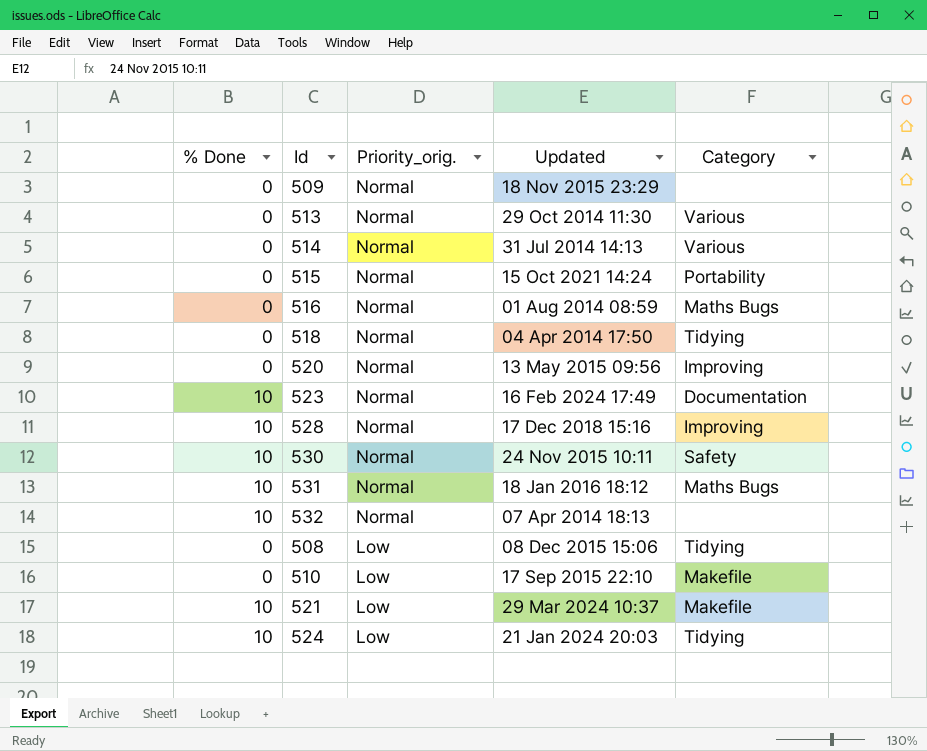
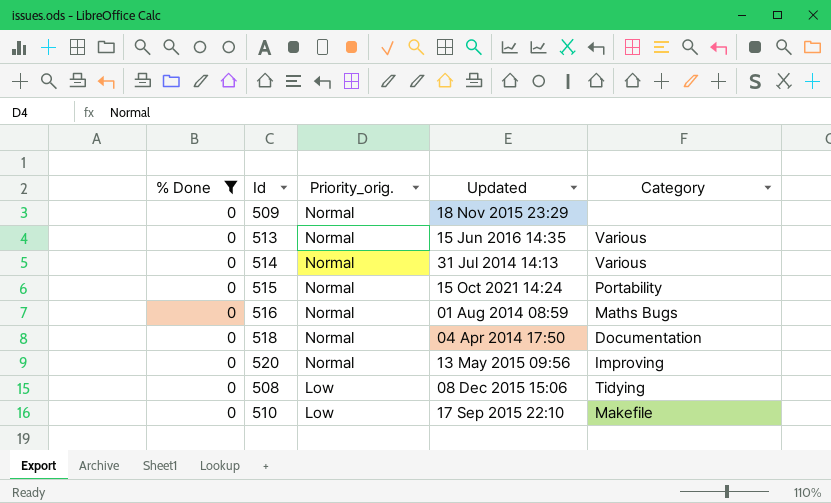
filter: none -> % Done = 0
513 | Updated: 29 Oct 2014 11:30 -> 15 Jun 2016 14:35
518 | Category: Tidying -> Documentation

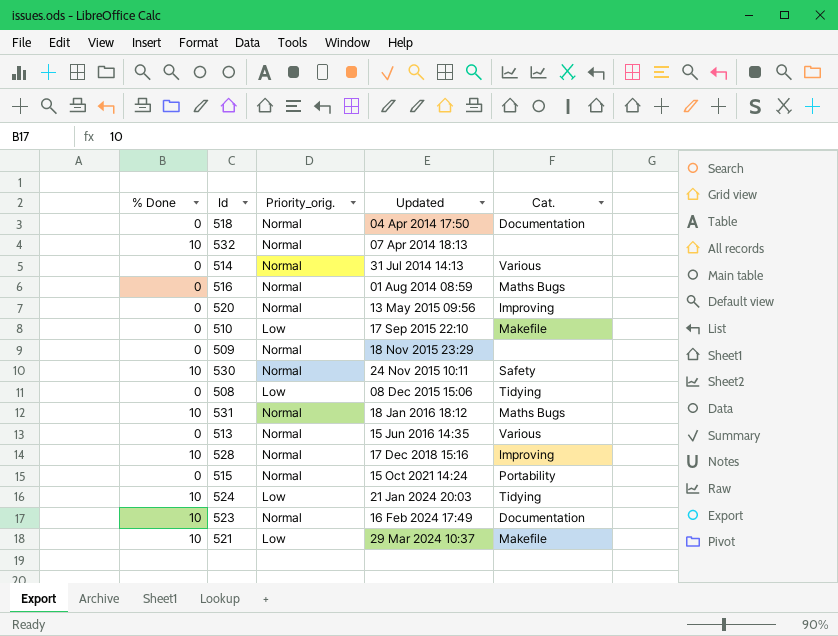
filter: % Done = 0 -> none
row order: Priority_orig. descending -> Updated ascending
column name: Category -> Cat.

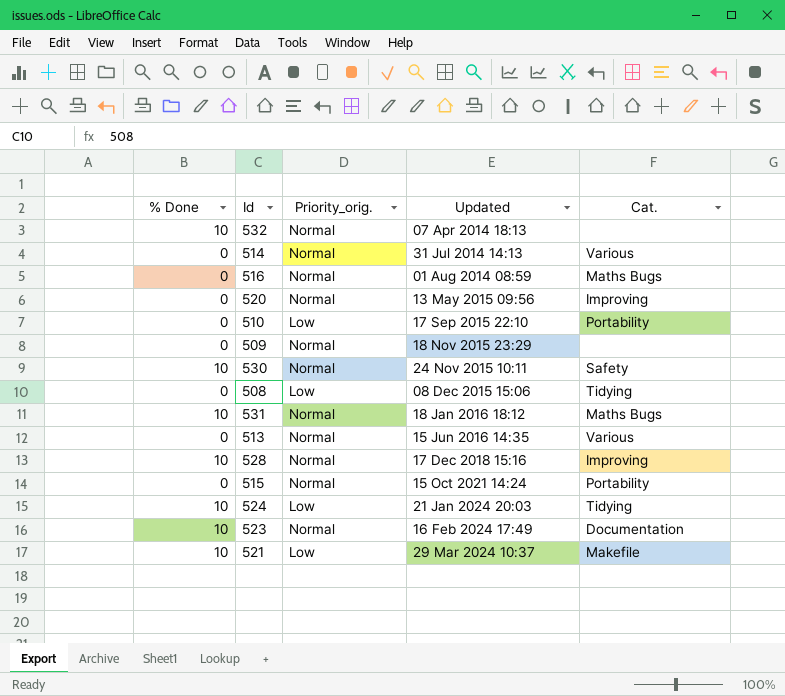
row 518: 0 | Normal | 04 Apr 2014 17:50 | Documentation -> none
510 | Cat.: Makefile -> Portability

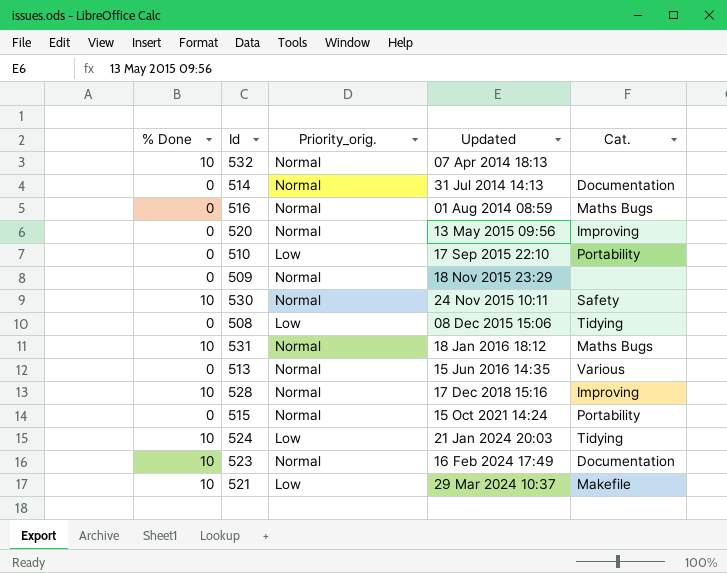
514 | Cat.: Various -> Documentation

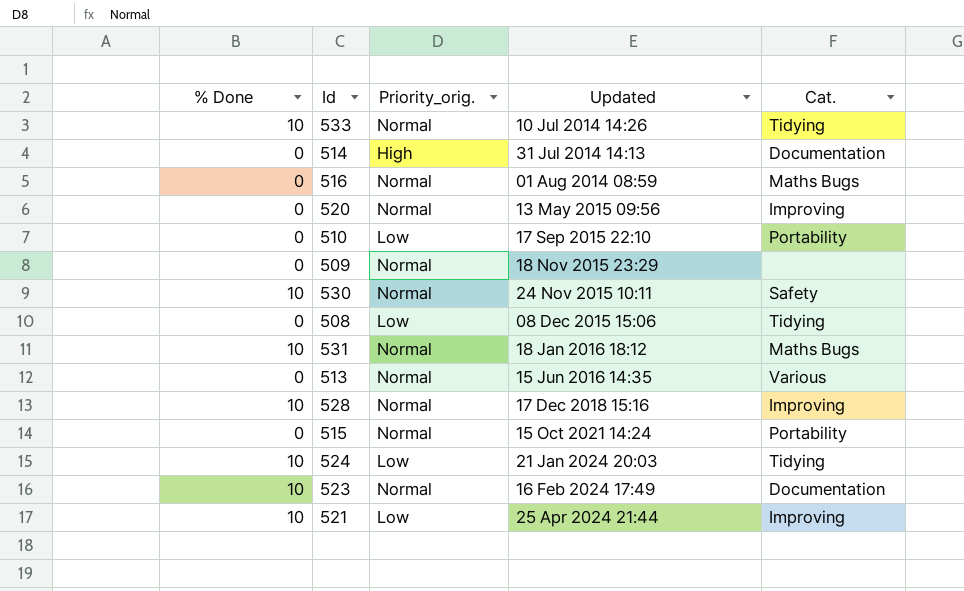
row 532: 10 | Normal | 07 Apr 2014 18:13 | none -> none
row 533: none -> 10 | Normal | 10 Jul 2014 14:26 | Tidying
514 | Priority_orig.: Normal -> High
521 | Updated: 29 Mar 2024 10:37 -> 25 Apr 2024 21:44
521 | Cat.: Makefile -> Improving

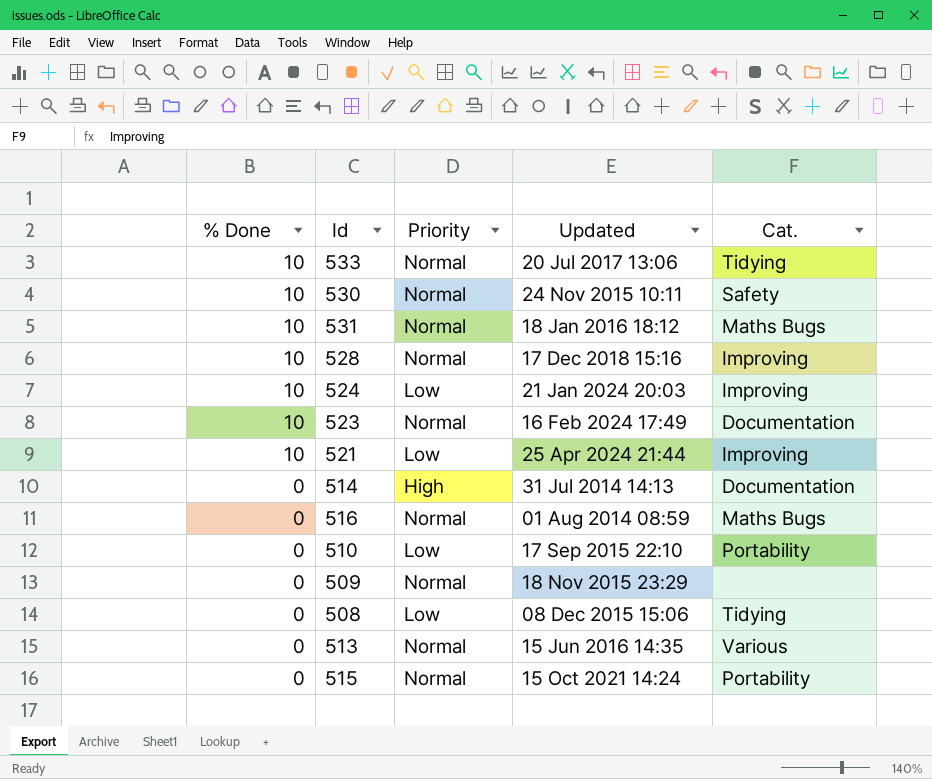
row order: Updated ascending -> % Done descending
column name: Priority_orig. -> Priority
row 520: 0 | Normal | 13 May 2015 09:56 | Improving -> none
533 | Updated: 10 Jul 2014 14:26 -> 20 Jul 2017 13:06
524 | Cat.: Tidying -> Improving

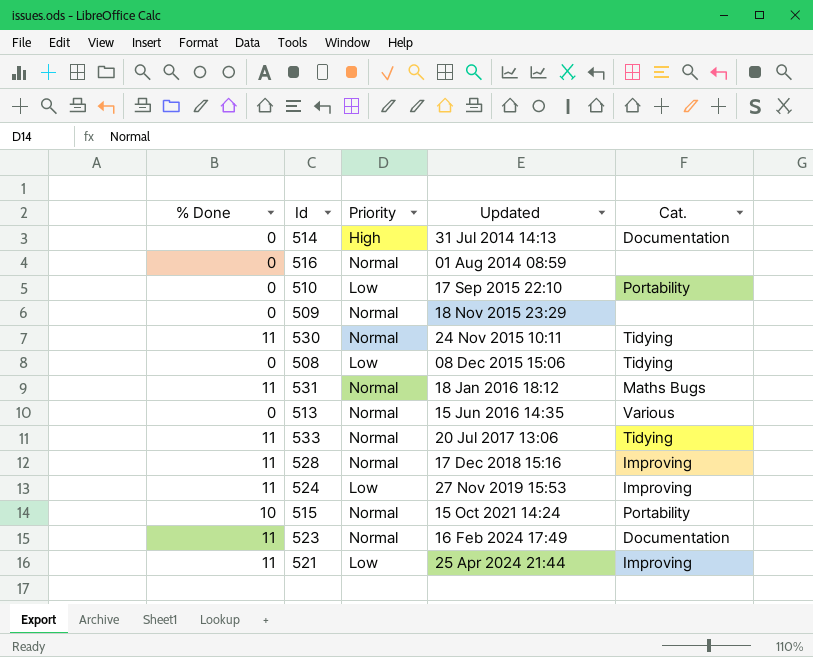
row order: % Done descending -> Updated ascending
516 | Cat.: Maths Bugs -> none
530 | % Done: 10 -> 11
530 | Cat.: Safety -> Tidying
531 | % Done: 10 -> 11
533 | % Done: 10 -> 11
528 | % Done: 10 -> 11
524 | % Done: 10 -> 11
524 | Updated: 21 Jan 2024 20:03 -> 27 Nov 2019 15:53
515 | % Done: 0 -> 10
523 | % Done: 10 -> 11
521 | % Done: 10 -> 11

